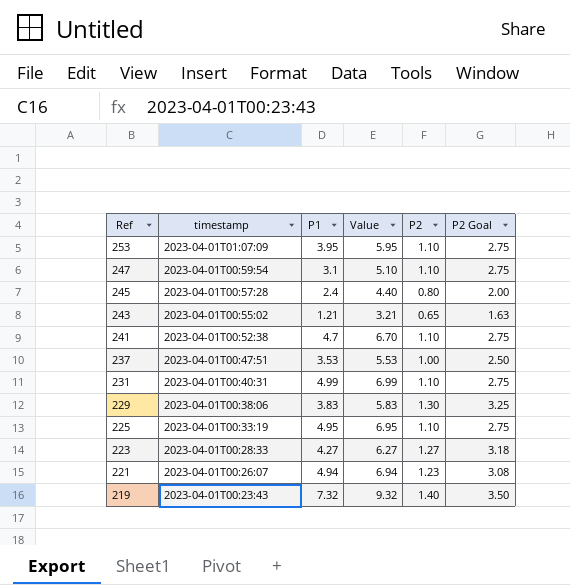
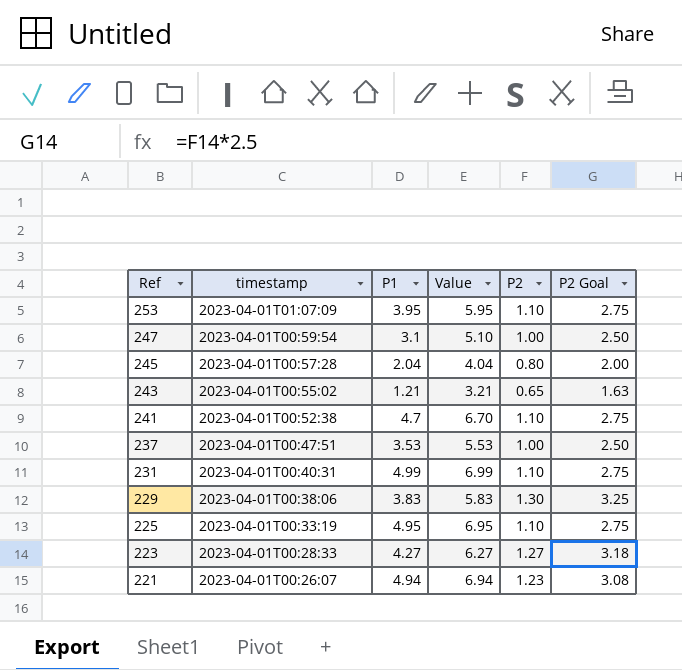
row 219: 2023-04-01T00:23:43 | 7.32 | 9.32 | 1.40 | 3.50 -> none
247 | P2: 1.10 -> 1.00
247 | P2 Goal: 2.75 -> 2.50
245 | P1: 2.4 -> 2.04
245 | Value: 4.40 -> 4.04

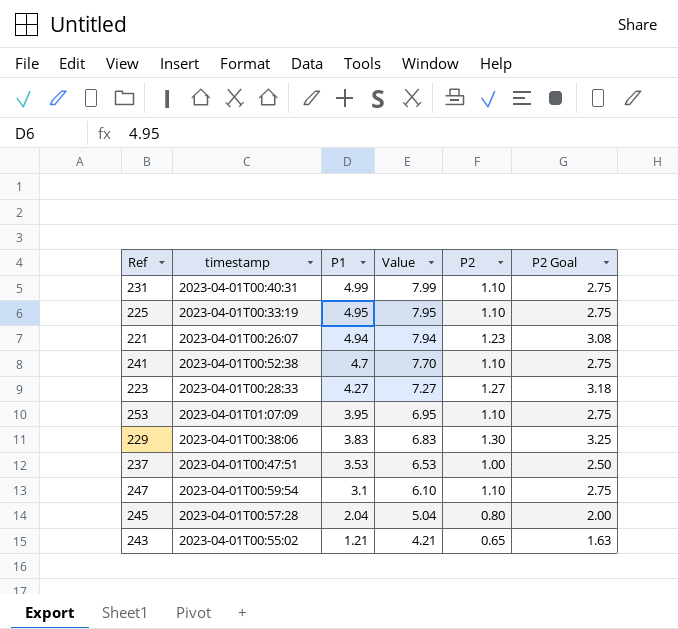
row order: Ref descending -> P1 descending
column Value | formula: [P1] + 2 -> [P1] + 3
247 | P2: 1.00 -> 1.10
247 | P2 Goal: 2.50 -> 2.75

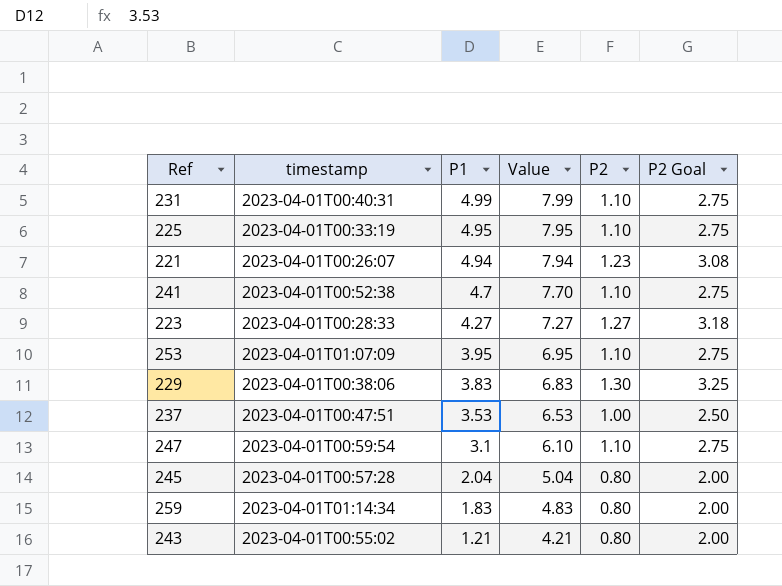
row 259: none -> 2023-04-01T01:14:34 | 1.83 | 4.83 | 0.80 | 2.00
243 | P2: 0.65 -> 0.80
243 | P2 Goal: 1.63 -> 2.00

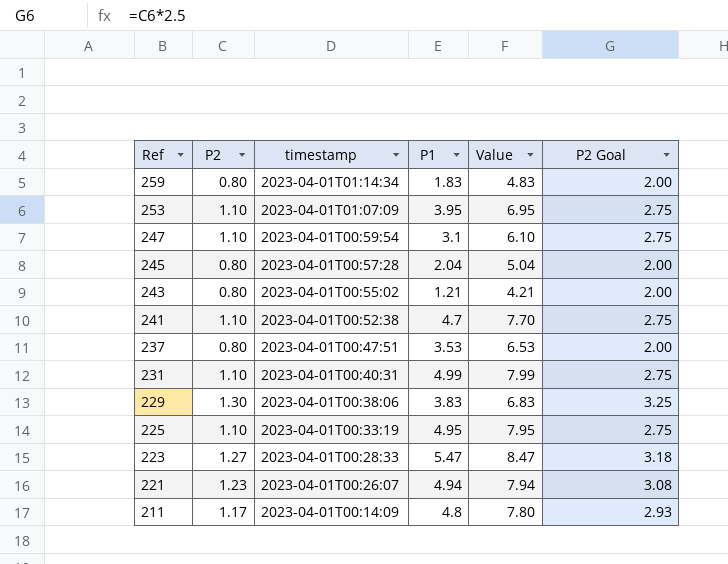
row order: P1 descending -> Ref descending
column P2 | position: 5 -> 2
237 | P2: 1.00 -> 0.80
237 | P2 Goal: 2.50 -> 2.00
223 | P1: 4.27 -> 5.47
223 | Value: 7.27 -> 8.47
row 211: none -> 1.17 | 2023-04-01T00:14:09 | 4.8 | 7.80 | 2.93

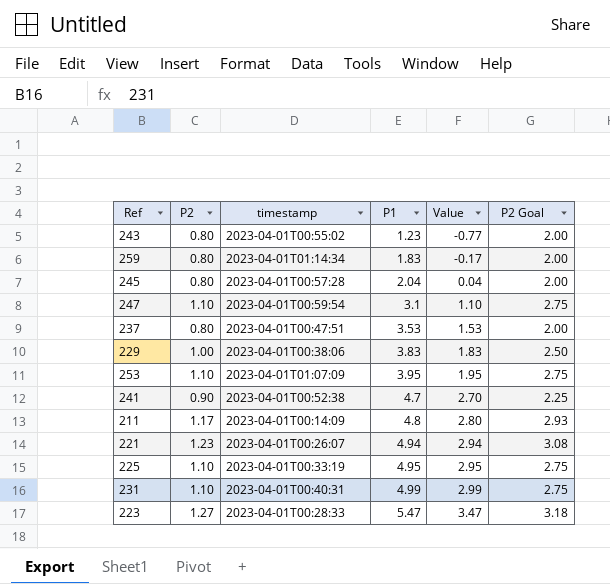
row order: Ref descending -> P1 ascending
column Value | formula: [P1] + 3 -> [P1] - 2
243 | P1: 1.21 -> 1.23
229 | P2: 1.30 -> 1.00
229 | P2 Goal: 3.25 -> 2.50
241 | P2: 1.10 -> 0.90
241 | P2 Goal: 2.75 -> 2.25

